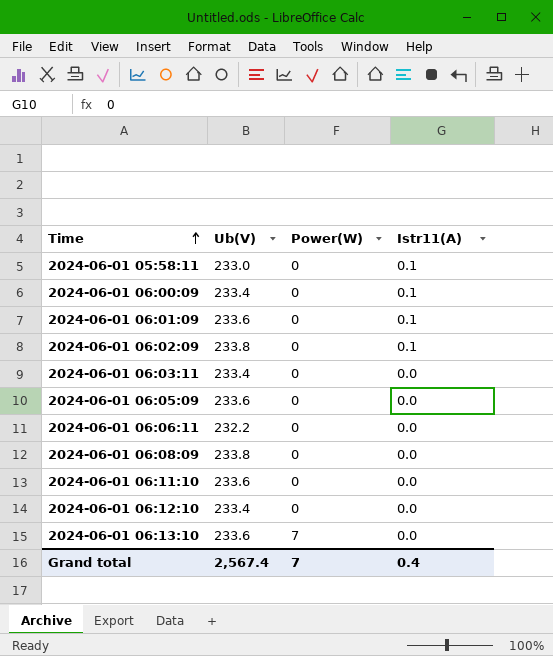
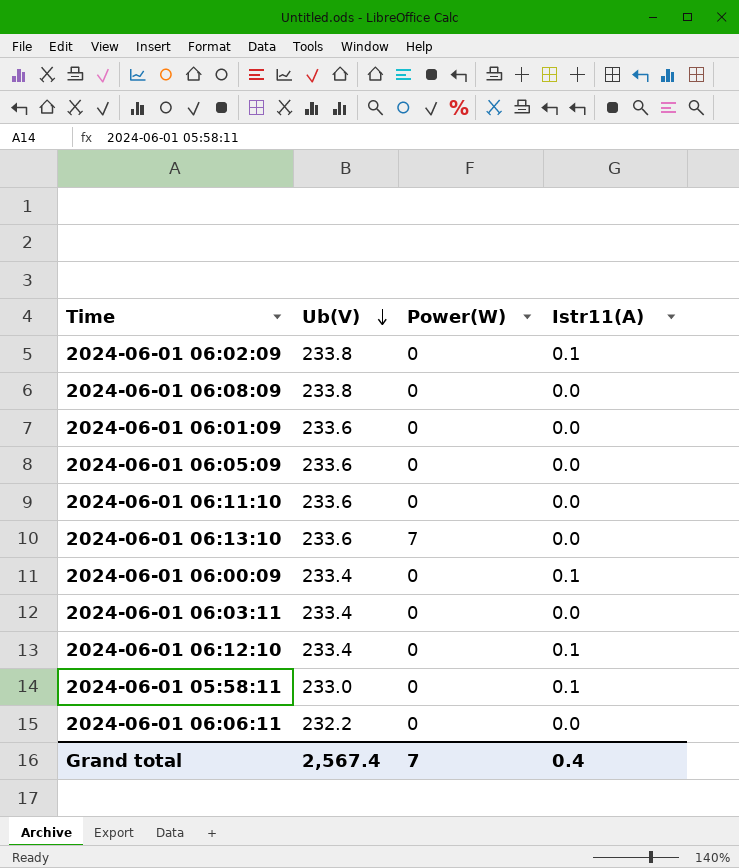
row order: Time ascending -> Ub(V) descending
2024-06-01 06:01:09 | Istr11(A): 0.1 -> 0.0
2024-06-01 06:12:10 | Istr11(A): 0.0 -> 0.1

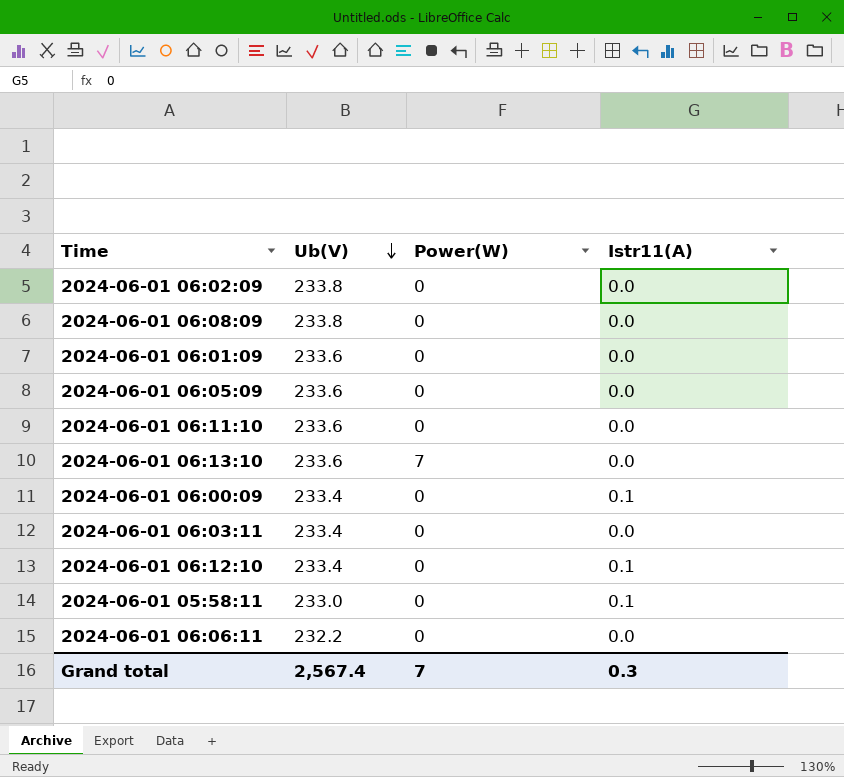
2024-06-01 06:02:09 | Istr11(A): 0.1 -> 0.0
Grand total | Istr11(A): 0.4 -> 0.3

